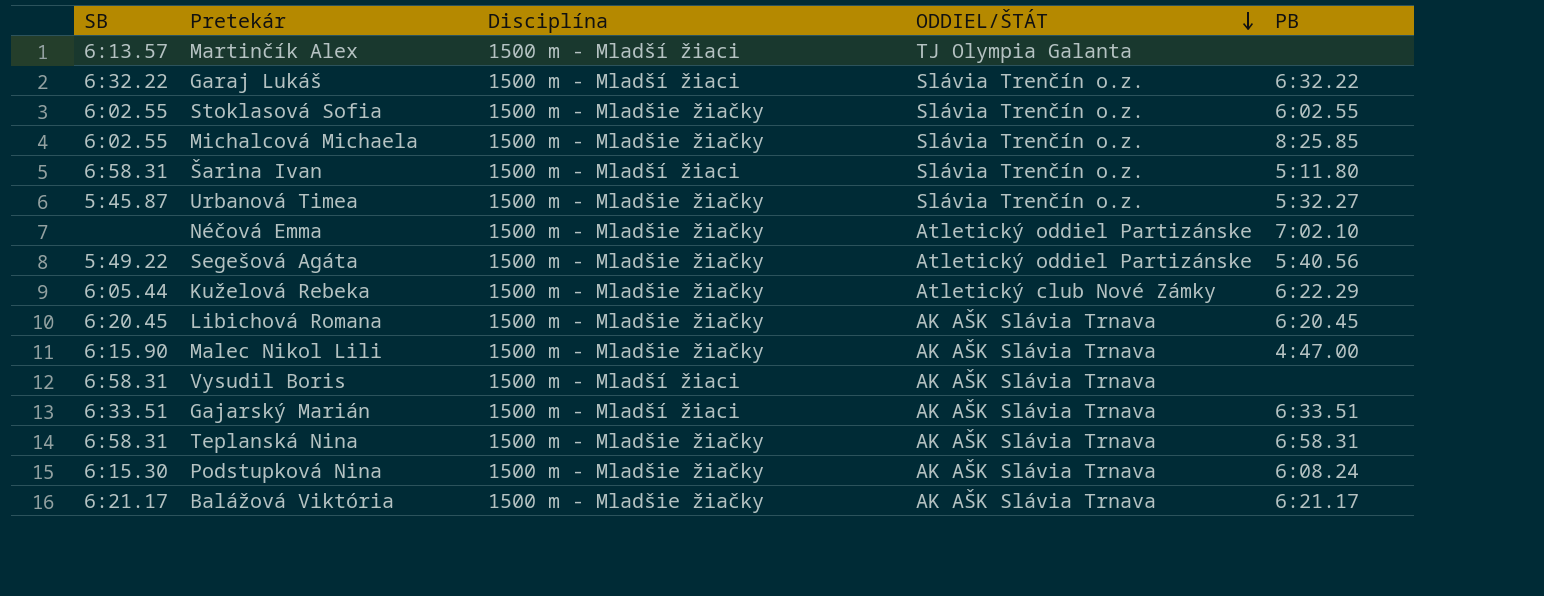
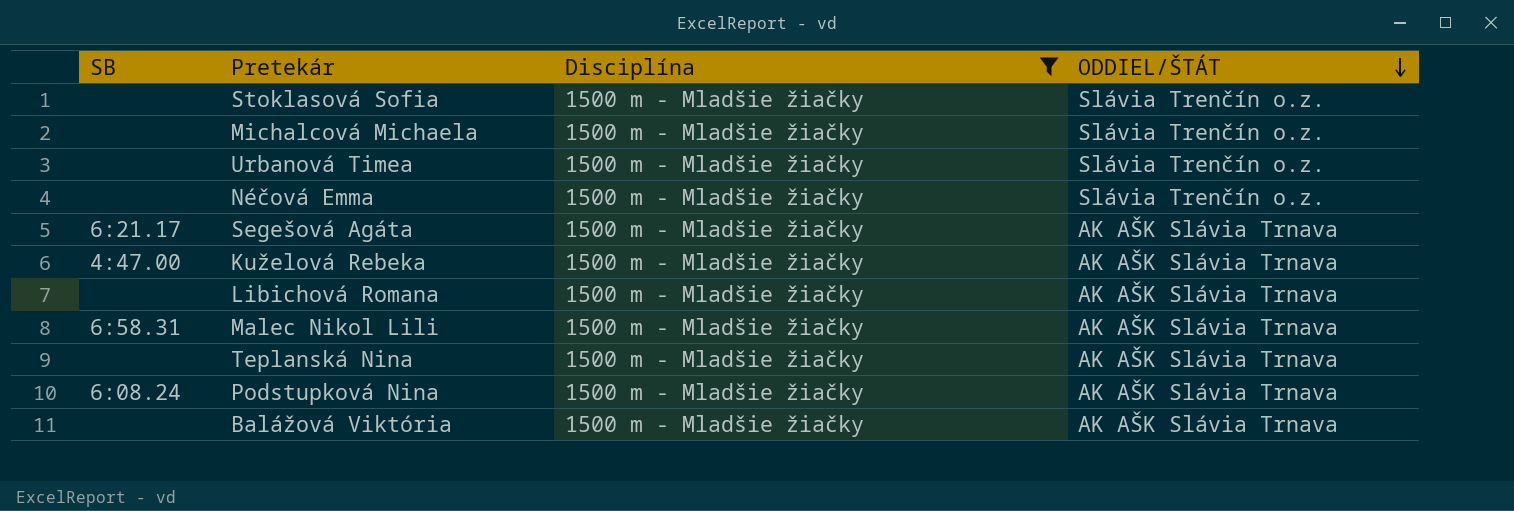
filter: none -> Disciplína = 1500 m - Mladšie žiačky
column PB | position: 5 -> none
Stoklasová Sofia | SB: 6:02.55 -> none
Michalcová Michaela | SB: 6:02.55 -> none
Urbanová Timea | SB: 5:45.87 -> none
Néčová Emma | ODDIEL/ŠTÁT: Atletický oddiel Partizánske -> Slávia Trenčín o.z.
Segešová Agáta | SB: 5:49.22 -> 6:21.17
Segešová Agáta | ODDIEL/ŠTÁT: Atletický oddiel Partizánske -> AK AŠK Slávia Trnava
Kuželová Rebeka | SB: 6:05.44 -> 4:47.00
Kuželová Rebeka | ODDIEL/ŠTÁT: Atletický club Nové Zámky -> AK AŠK Slávia Trnava
Libichová Romana | SB: 6:20.45 -> none
Malec Nikol Lili | SB: 6:15.90 -> 6:58.31
Teplanská Nina | SB: 6:58.31 -> none
Podstupková Nina | SB: 6:15.30 -> 6:08.24
Balážová Viktória | SB: 6:21.17 -> none

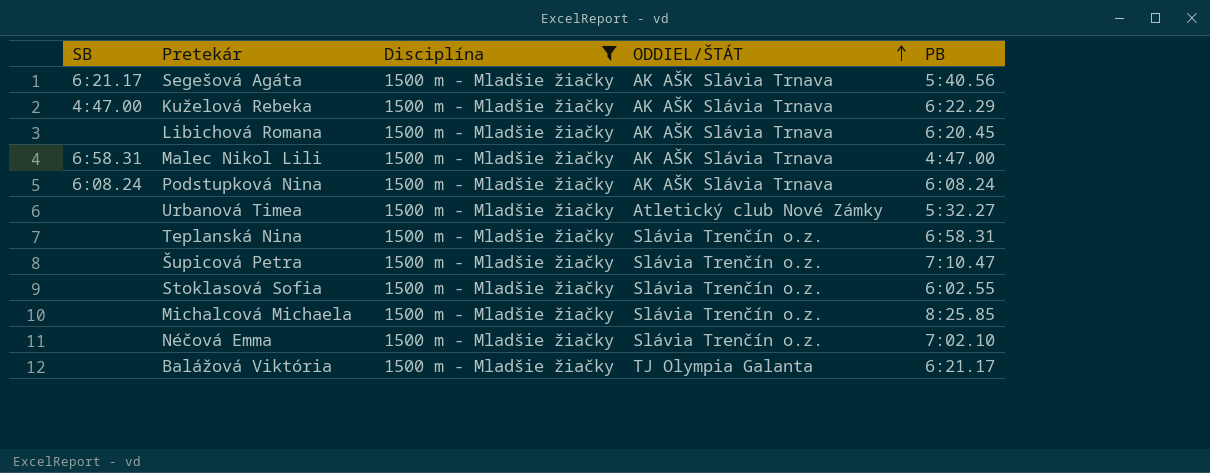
row order: ODDIEL/ŠTÁT descending -> ODDIEL/ŠTÁT ascending
column PB | position: none -> 5
Urbanová Timea | ODDIEL/ŠTÁT: Slávia Trenčín o.z. -> Atletický club Nové Zámky
Teplanská Nina | ODDIEL/ŠTÁT: AK AŠK Slávia Trnava -> Slávia Trenčín o.z.
row Šupicová Petra: none -> none | 1500 m - Mladšie žiačky | Slávia Trenčín o.z. | 7:10.47
Balážová Viktória | ODDIEL/ŠTÁT: AK AŠK Slávia Trnava -> TJ Olympia Galanta

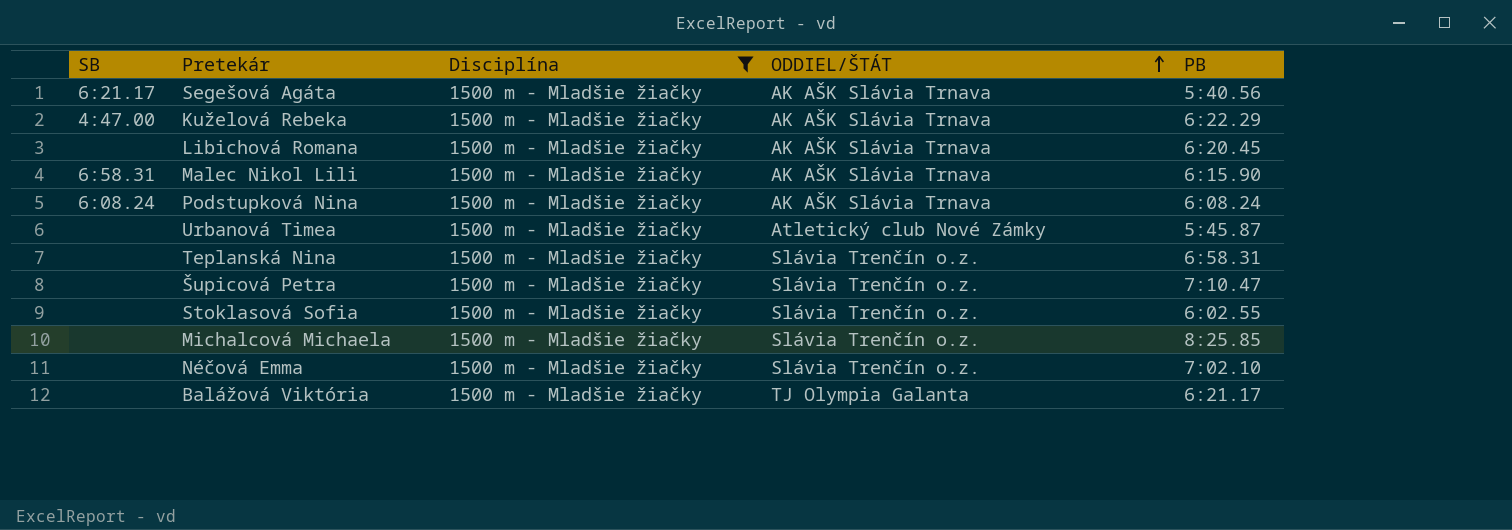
Malec Nikol Lili | PB: 4:47.00 -> 6:15.90
Urbanová Timea | PB: 5:32.27 -> 5:45.87

